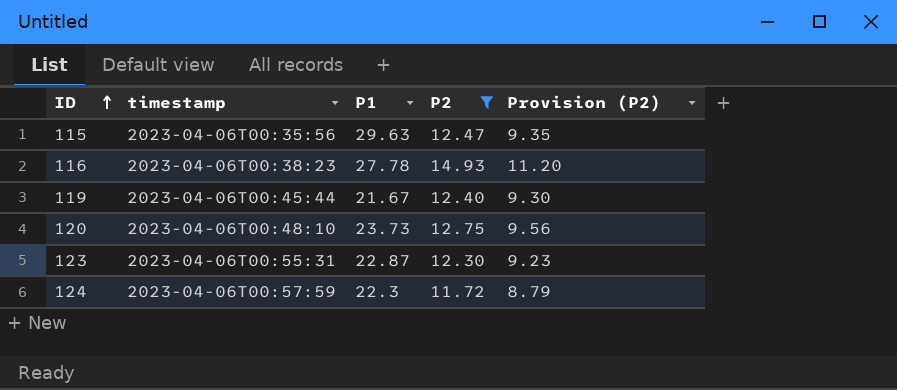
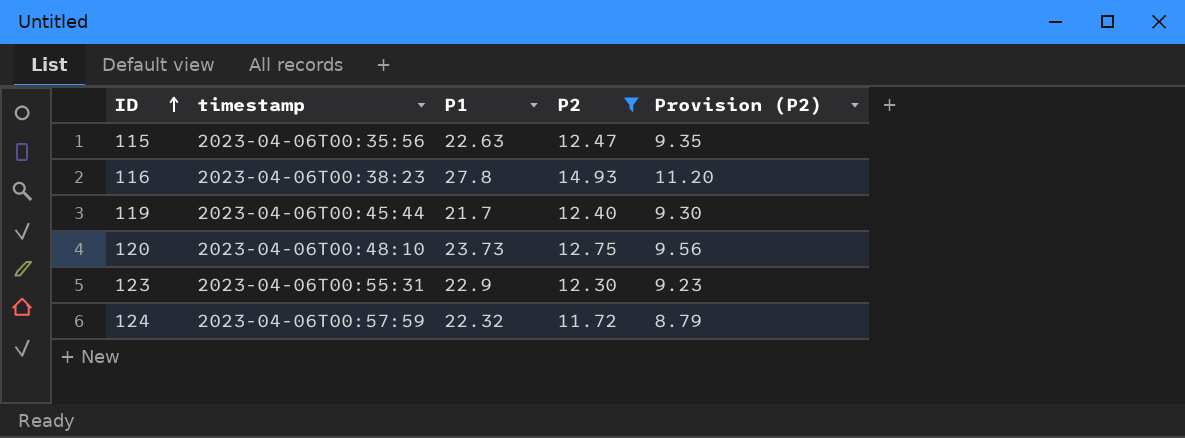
115 | P1: 29.63 -> 22.63
116 | P1: 27.78 -> 27.8
119 | P1: 21.67 -> 21.7
123 | P1: 22.87 -> 22.9
124 | P1: 22.3 -> 22.32

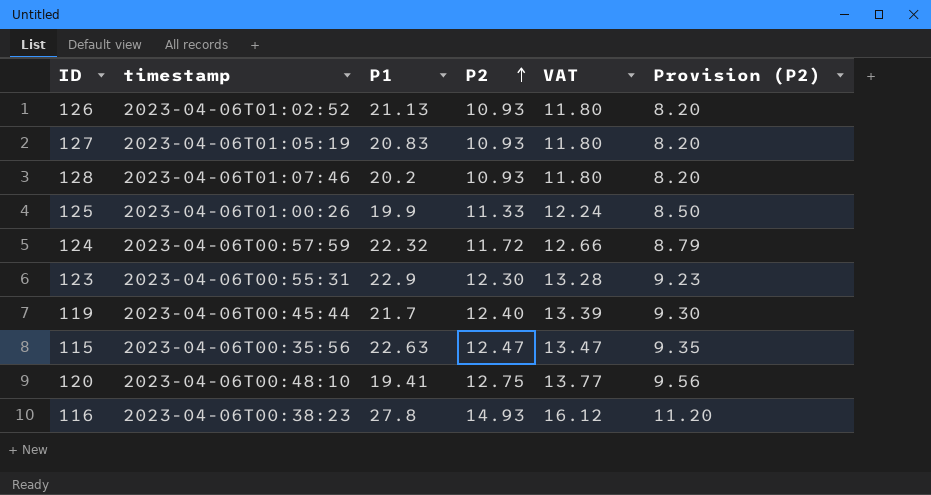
filter: P2 >= 11.72 -> none
row order: ID ascending -> P2 ascending
column VAT | formula: none -> [P2] * 1.08
120 | P1: 23.73 -> 19.41

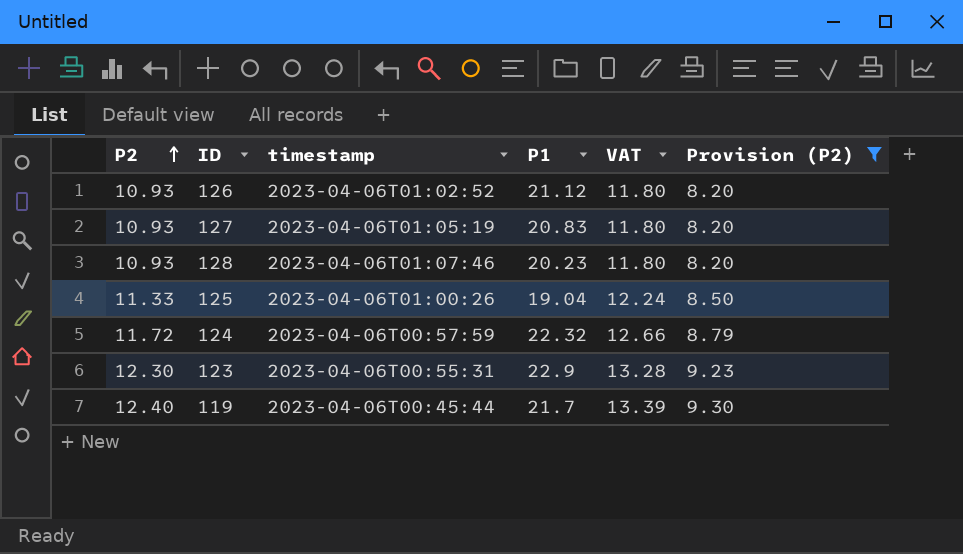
filter: none -> Provision (P2) <= 9.30
column P2 | position: 4 -> 1
126 | P1: 21.13 -> 21.12
128 | P1: 20.2 -> 20.23
125 | P1: 19.9 -> 19.04

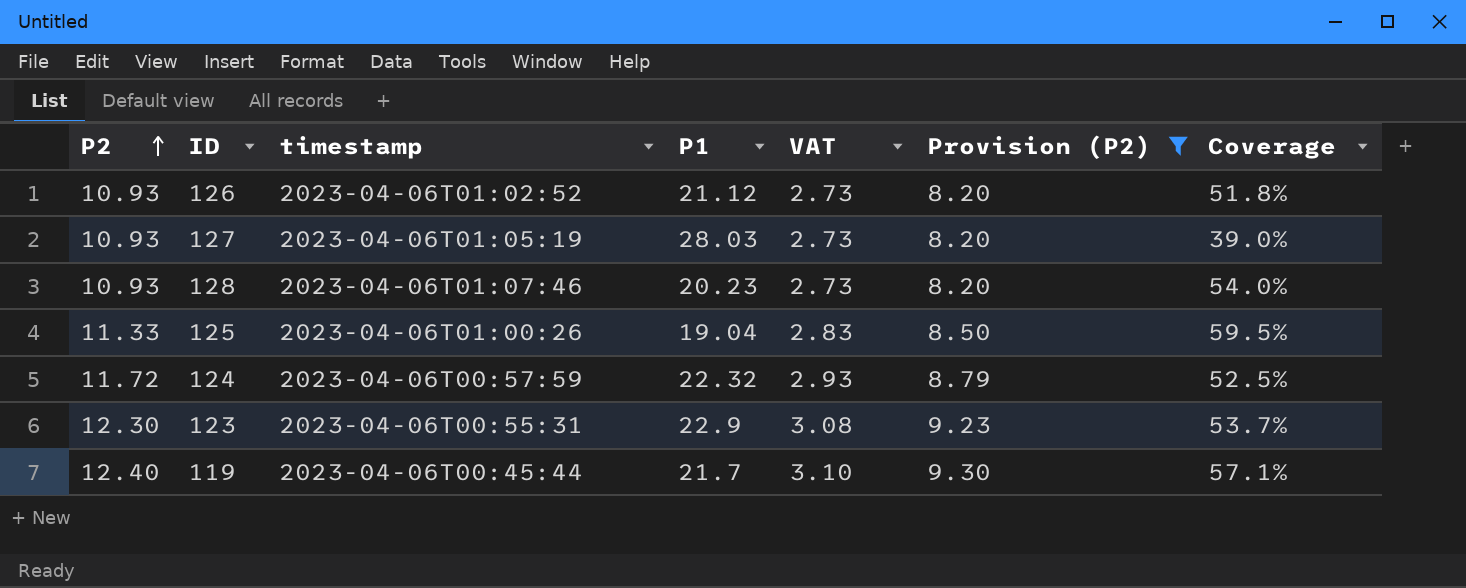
column VAT | formula: [P2] * 1.08 -> [P2] * 0.25
column Coverage | formula: none -> [P2] / [P1]
127 | P1: 20.83 -> 28.03

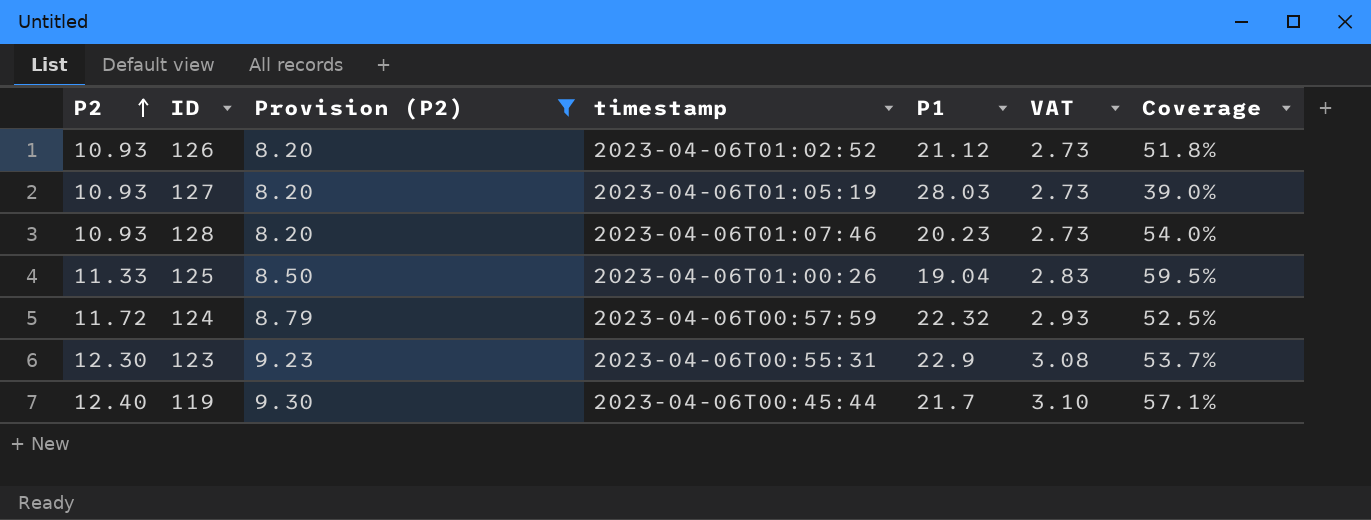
column Provision (P2) | position: 6 -> 3

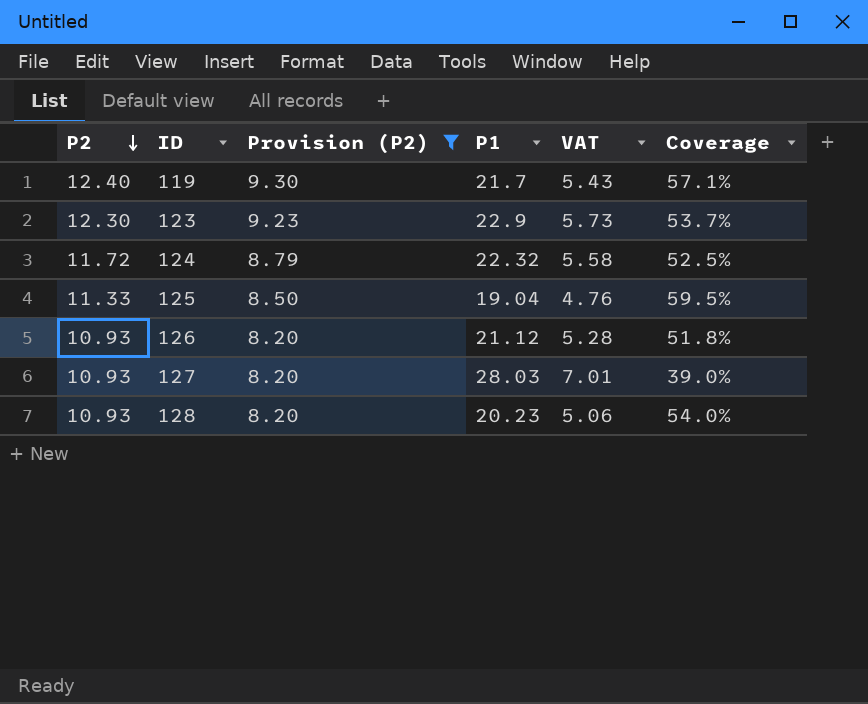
row order: P2 ascending -> P2 descending
column timestamp | position: 4 -> none
column VAT | formula: [P2] * 0.25 -> [P1] * 0.25

